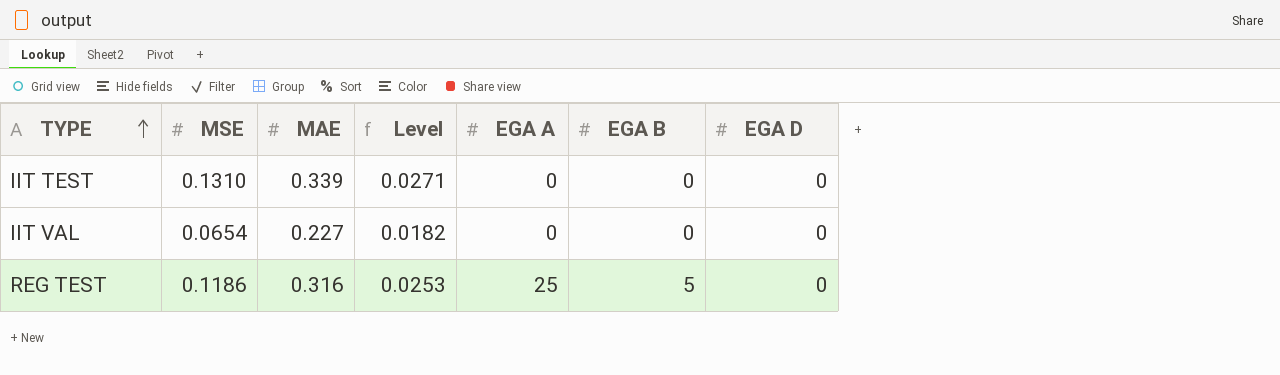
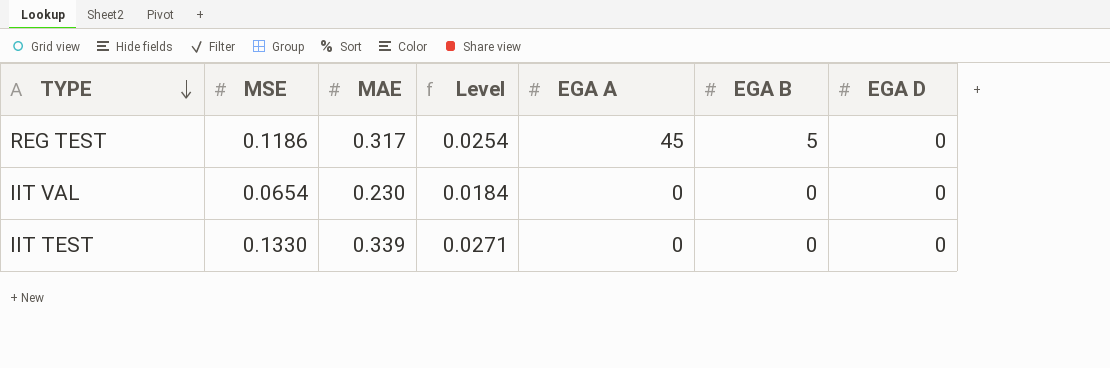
row order: TYPE ascending -> TYPE descending
REG TEST | MAE: 0.316 -> 0.317
REG TEST | Level: 0.0253 -> 0.0254
REG TEST | EGA A: 25 -> 45
IIT VAL | MAE: 0.227 -> 0.230
IIT VAL | Level: 0.0182 -> 0.0184
IIT TEST | MSE: 0.1310 -> 0.1330

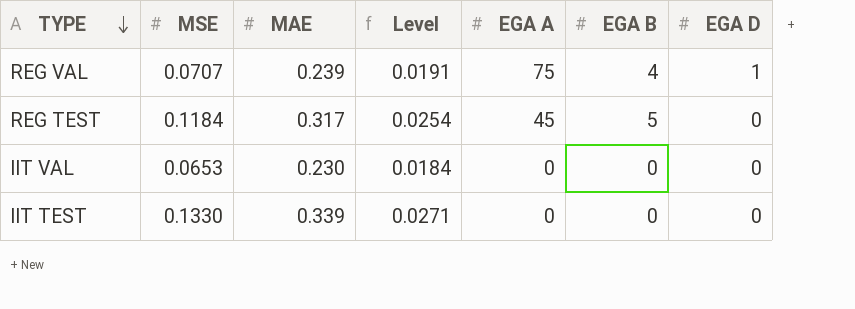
row REG VAL: none -> 0.0707 | 0.239 | 0.0191 | 75 | 4 | 1
REG TEST | MSE: 0.1186 -> 0.1184
IIT VAL | MSE: 0.0654 -> 0.0653

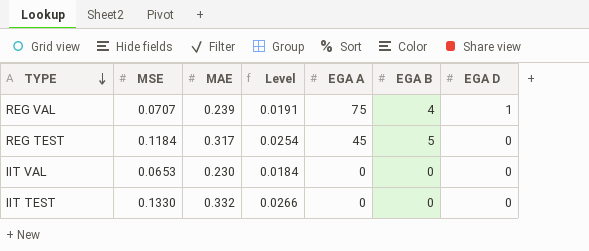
IIT TEST | MAE: 0.339 -> 0.332
IIT TEST | Level: 0.0271 -> 0.0266

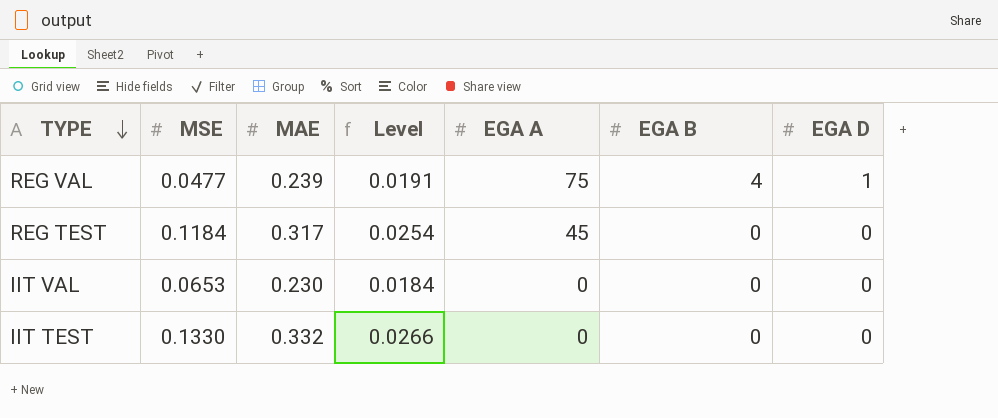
REG VAL | MSE: 0.0707 -> 0.0477
REG TEST | EGA B: 5 -> 0

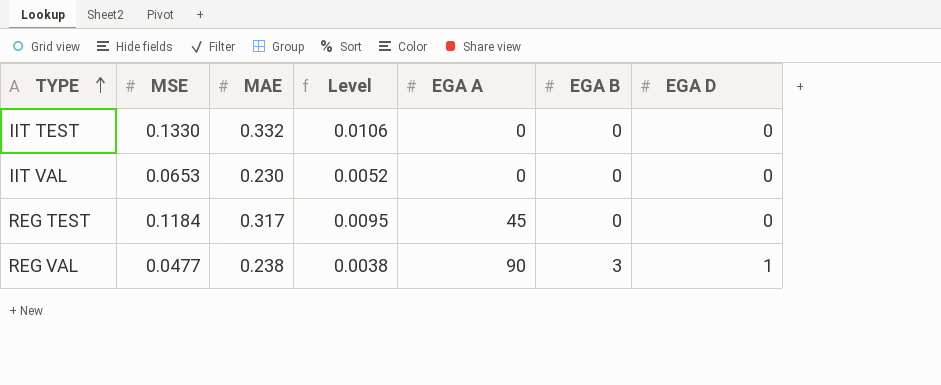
row order: TYPE descending -> TYPE ascending
column Level | formula: [MAE] * 0.08 -> [MSE] * 0.08
REG VAL | MAE: 0.239 -> 0.238
REG VAL | EGA A: 75 -> 90
REG VAL | EGA B: 4 -> 3

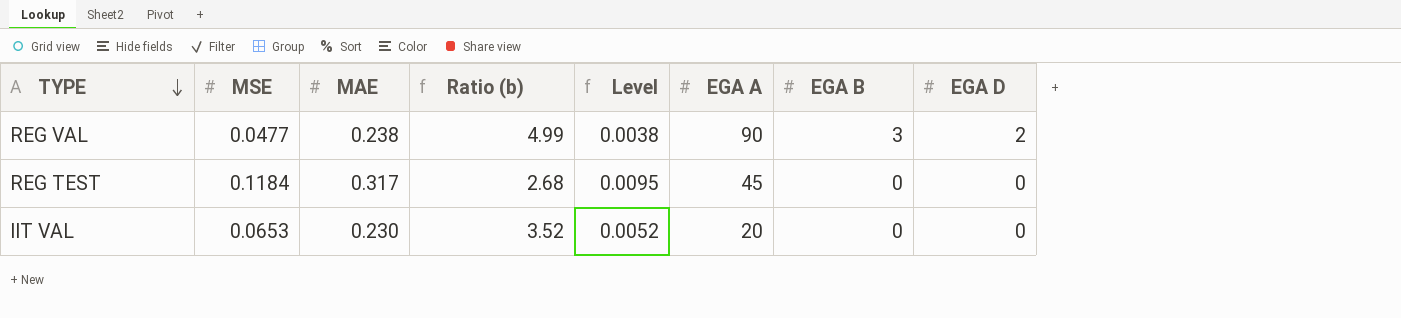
row order: TYPE ascending -> TYPE descending
column Ratio (b) | formula: none -> [MAE] / [MSE]
row IIT TEST: 0.1330 | 0.332 | 0.0106 | 0 | 0 | 0 -> none
REG VAL | EGA D: 1 -> 2
IIT VAL | EGA A: 0 -> 20

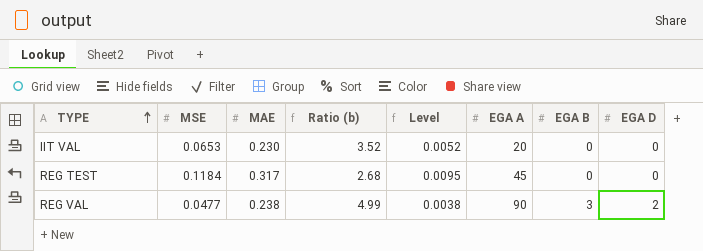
row order: TYPE descending -> TYPE ascending

